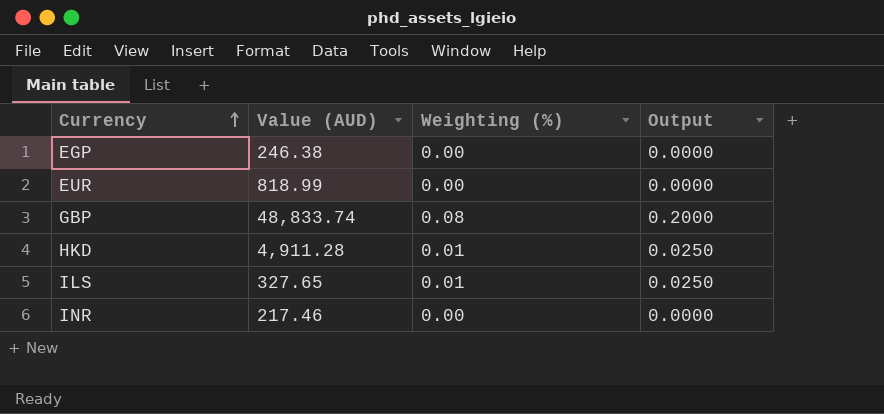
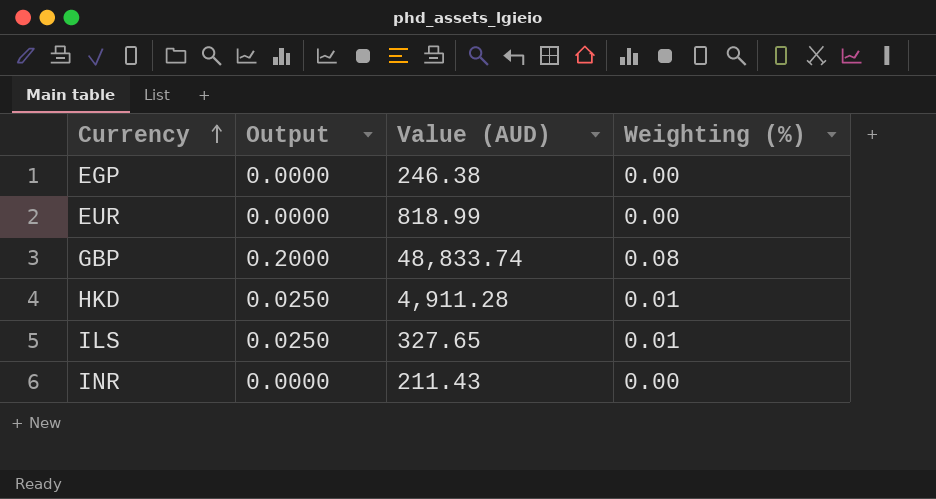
column Output | position: 4 -> 2
INR | Value (AUD): 217.46 -> 211.43

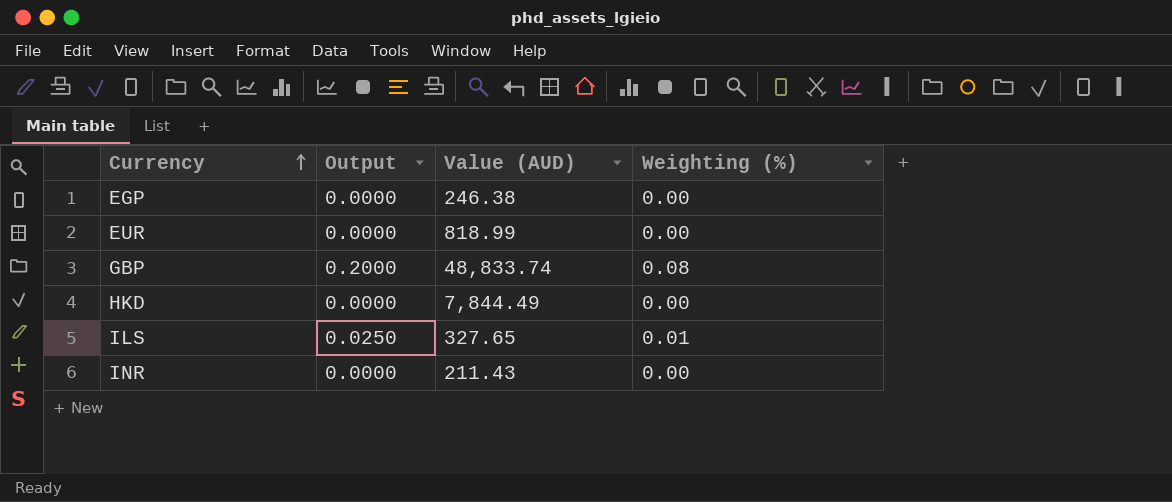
HKD | Output: 0.0250 -> 0.0000
HKD | Value (AUD): 4,911.28 -> 7,844.49
HKD | Weighting (%): 0.01 -> 0.00

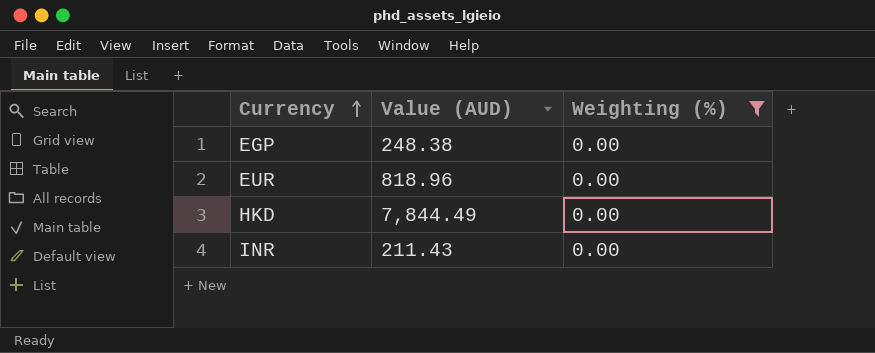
filter: none -> Weighting (%) = 0.00
column Output | formula: [Weighting (%)] * 2.5 -> none
EGP | Value (AUD): 246.38 -> 248.38
EUR | Value (AUD): 818.99 -> 818.96

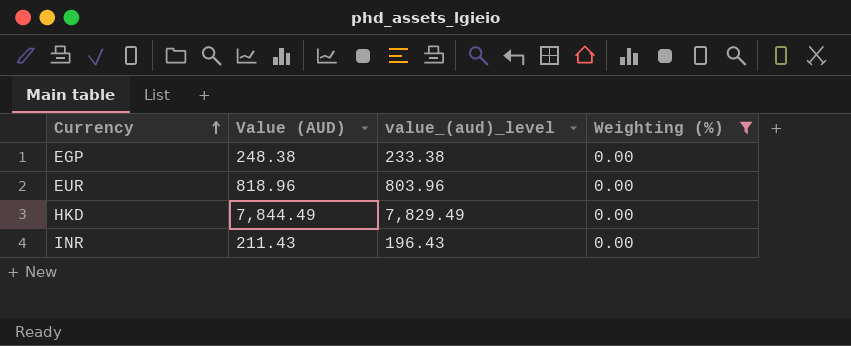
column value_(aud)_level | formula: none -> [Value (AUD)] - 15

